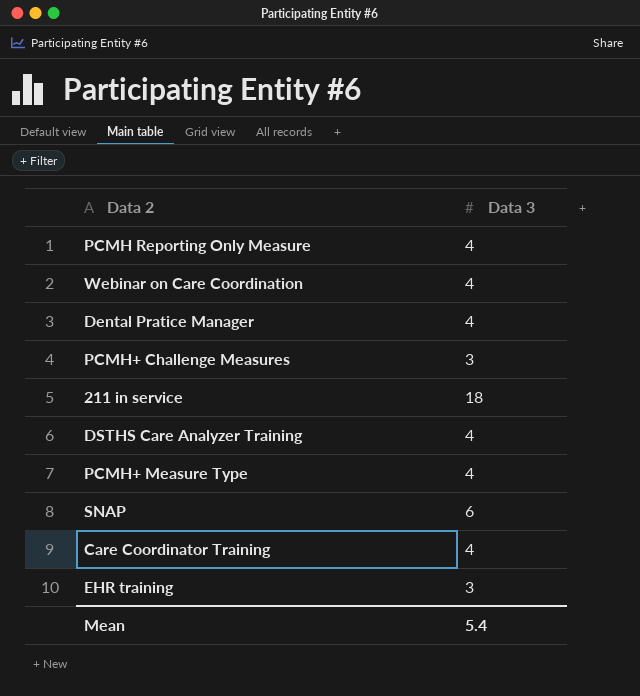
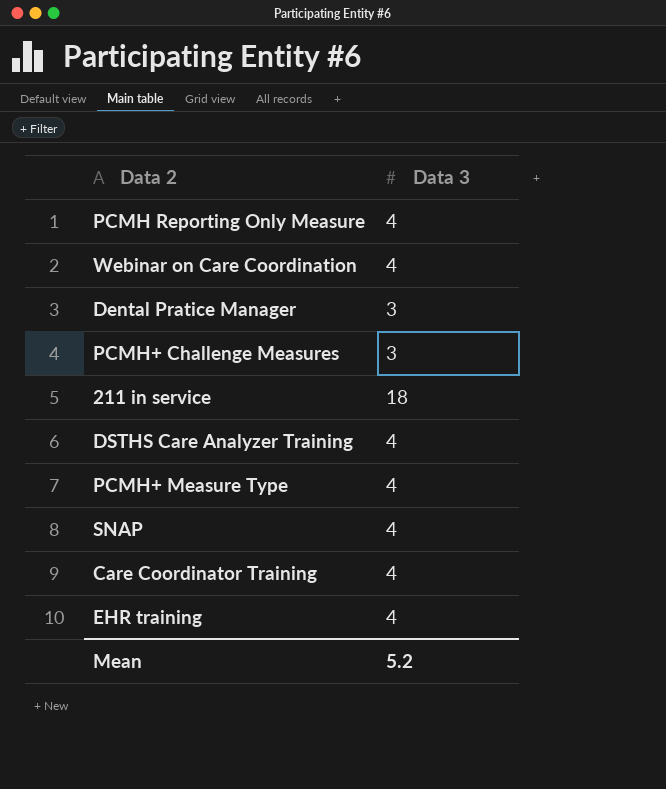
Dental Pratice Manager | Data 3: 4 -> 3
SNAP | Data 3: 6 -> 4
EHR training | Data 3: 3 -> 4
Mean | Data 3: 5.4 -> 5.2

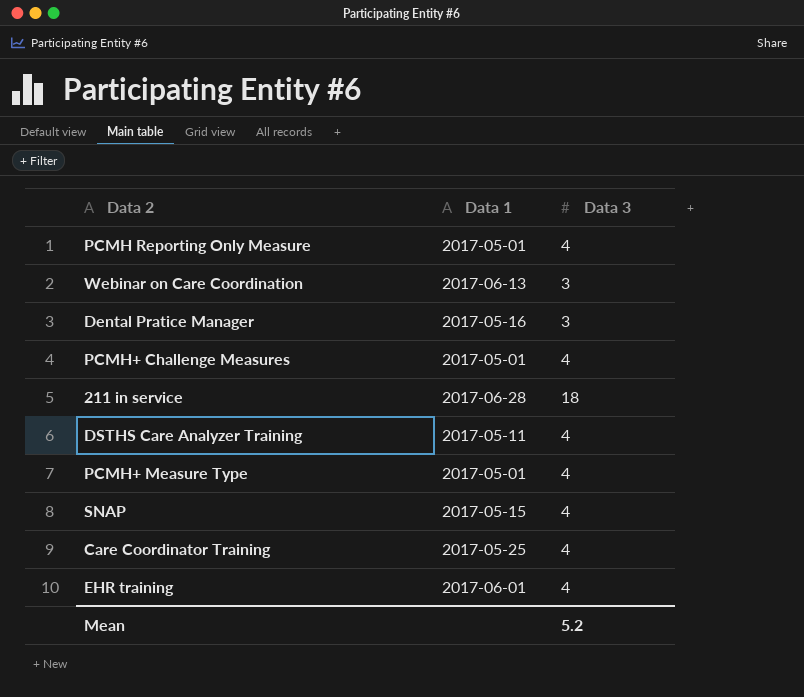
column Data 1 | position: none -> 2
Webinar on Care Coordination | Data 3: 4 -> 3
PCMH+ Challenge Measures | Data 3: 3 -> 4

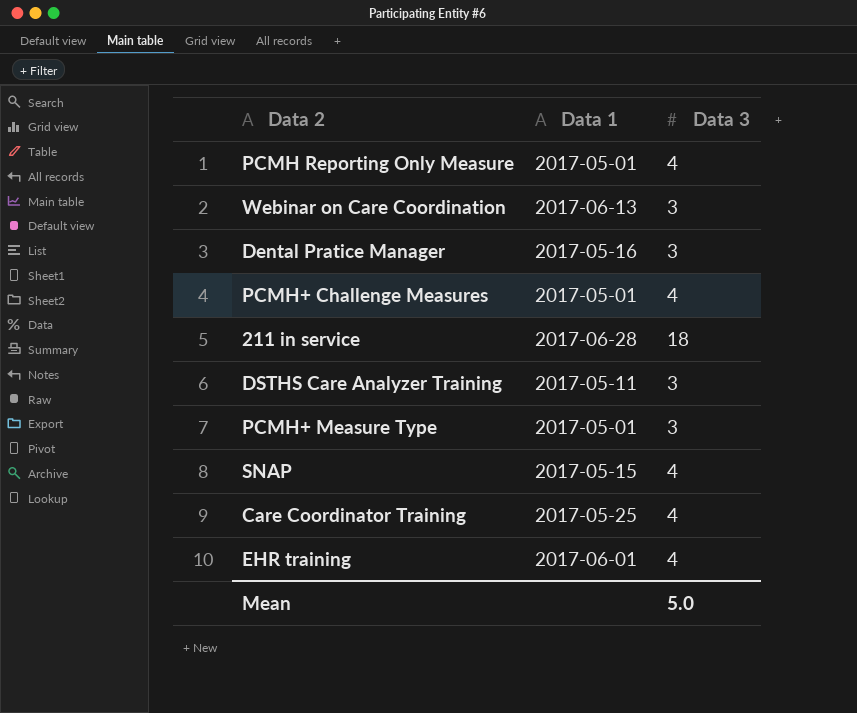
DSTHS Care Analyzer Training | Data 3: 4 -> 3
PCMH+ Measure Type | Data 3: 4 -> 3
Mean | Data 3: 5.2 -> 5.0

